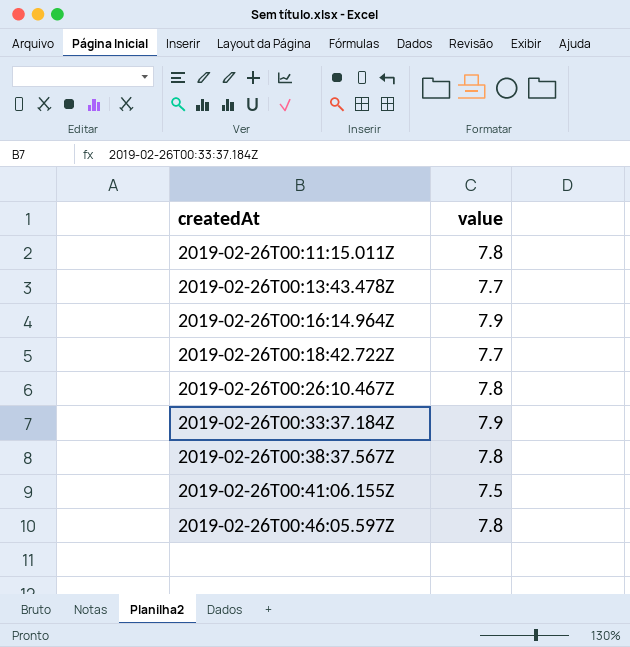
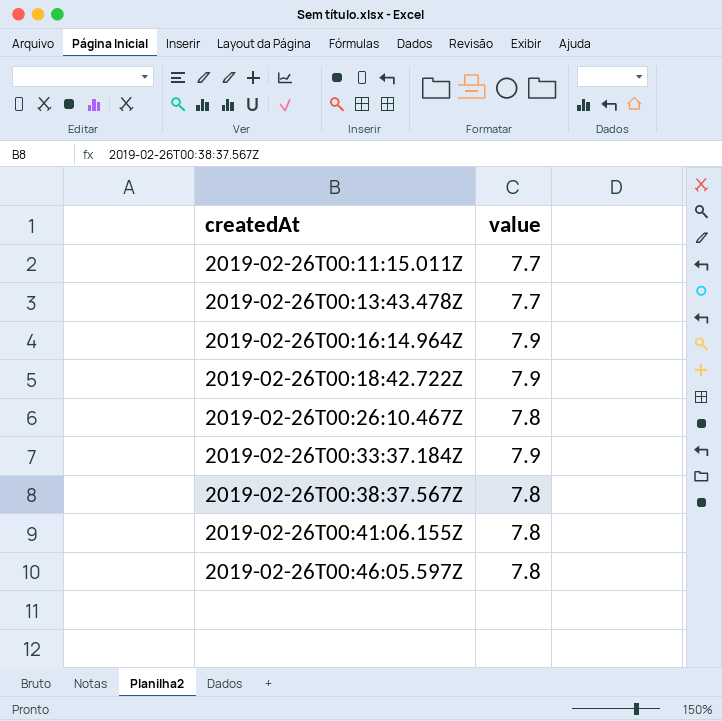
2019-02-26T00:11:15.011Z | value: 7.8 -> 7.7
2019-02-26T00:18:42.722Z | value: 7.7 -> 7.9
2019-02-26T00:41:06.155Z | value: 7.5 -> 7.8

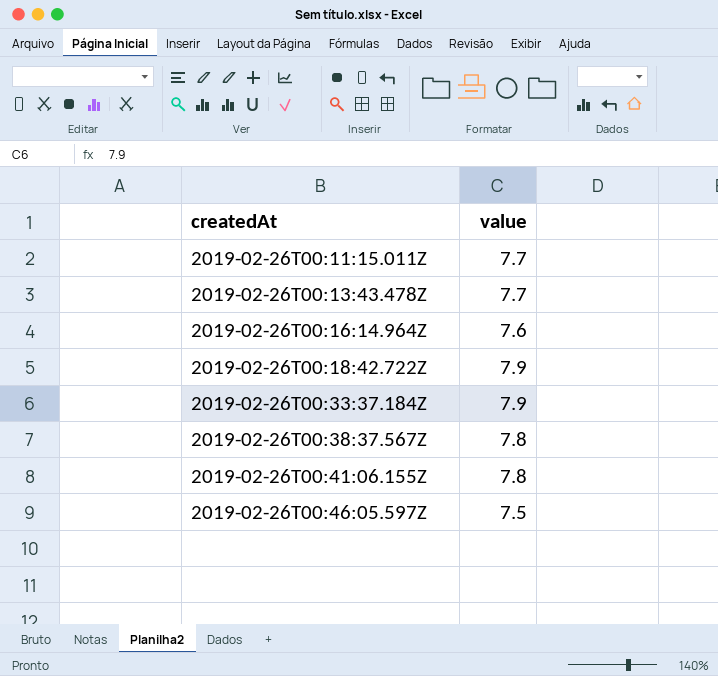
row 2019-02-26T00:26:10.467Z: 7.8 -> none
2019-02-26T00:16:14.964Z | value: 7.9 -> 7.6
2019-02-26T00:46:05.597Z | value: 7.8 -> 7.5

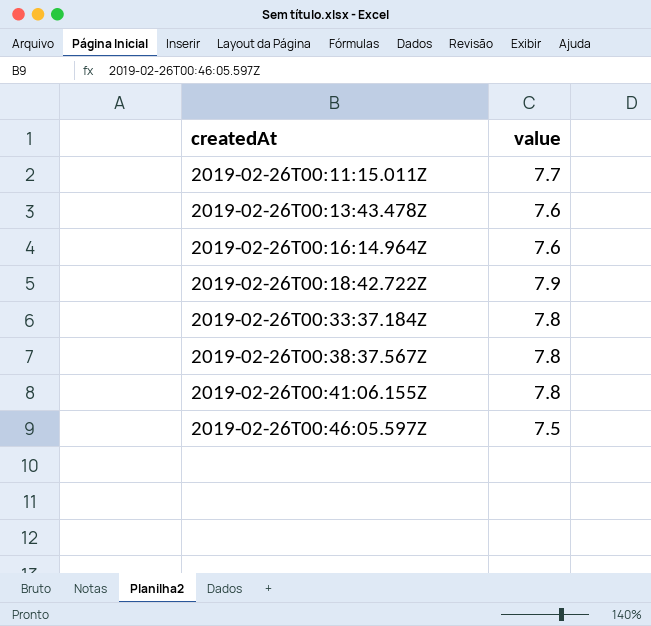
2019-02-26T00:13:43.478Z | value: 7.7 -> 7.6
2019-02-26T00:33:37.184Z | value: 7.9 -> 7.8

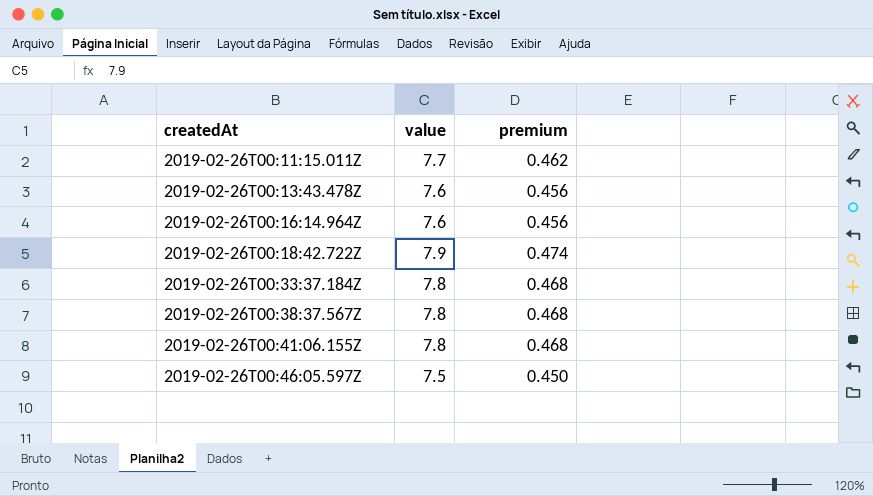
column premium | formula: none -> [value] * 0.06

